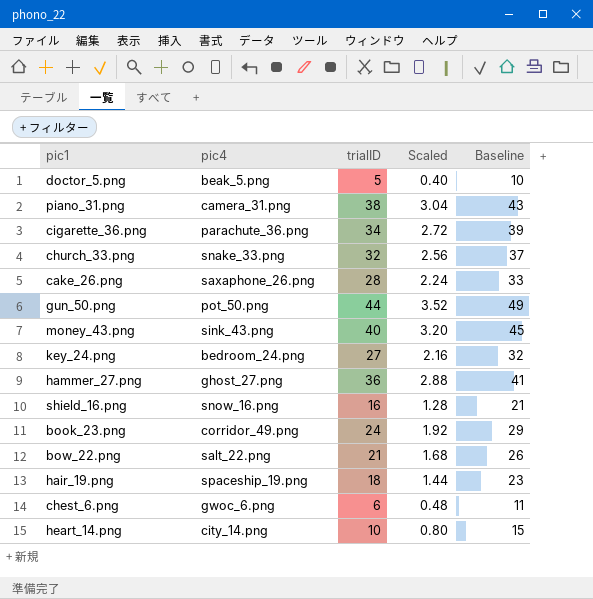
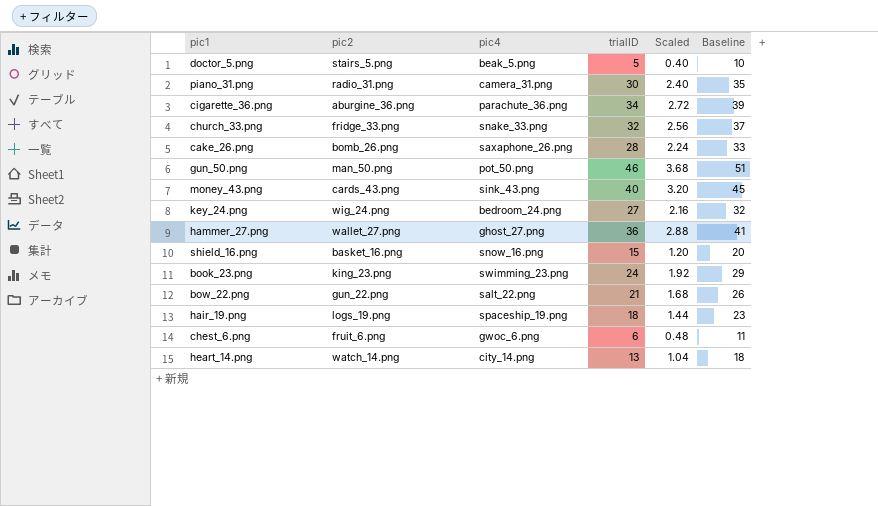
column pic2 | position: none -> 2
piano_31.png | trialID: 38 -> 30
piano_31.png | Scaled: 3.04 -> 2.40
piano_31.png | Baseline: 43 -> 35
gun_50.png | trialID: 44 -> 46
gun_50.png | Scaled: 3.52 -> 3.68
gun_50.png | Baseline: 49 -> 51
shield_16.png | trialID: 16 -> 15
shield_16.png | Scaled: 1.28 -> 1.20
shield_16.png | Baseline: 21 -> 20
book_23.png | pic4: corridor_49.png -> swimming_23.png
heart_14.png | trialID: 10 -> 13
heart_14.png | Scaled: 0.80 -> 1.04
heart_14.png | Baseline: 15 -> 18

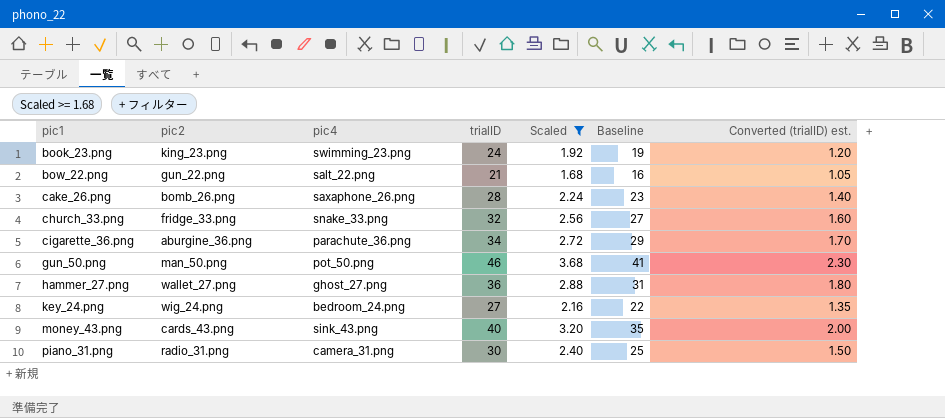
filter: none -> Scaled >= 1.68
row order: none -> pic1 ascending
column Baseline | formula: [trialID] + 5 -> [trialID] - 5
column Converted (trialID) est. | formula: none -> [trialID] * 0.05

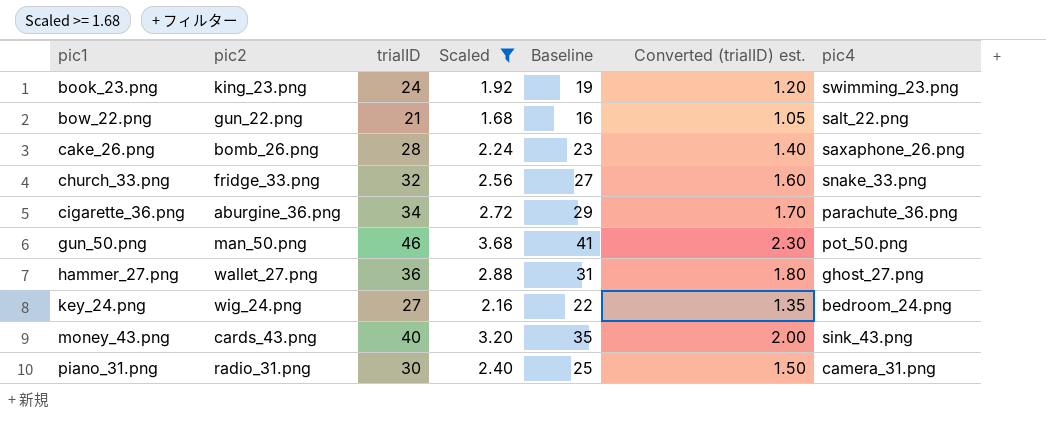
column pic4 | position: 3 -> 7

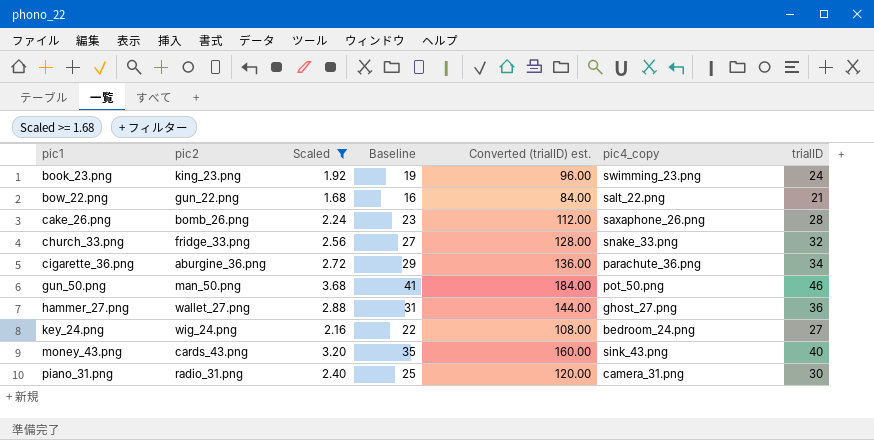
column Converted (trialID) est. | formula: [trialID] * 0.05 -> [trialID] * 4
column name: pic4 -> pic4_copy
column trialID | position: 3 -> 7

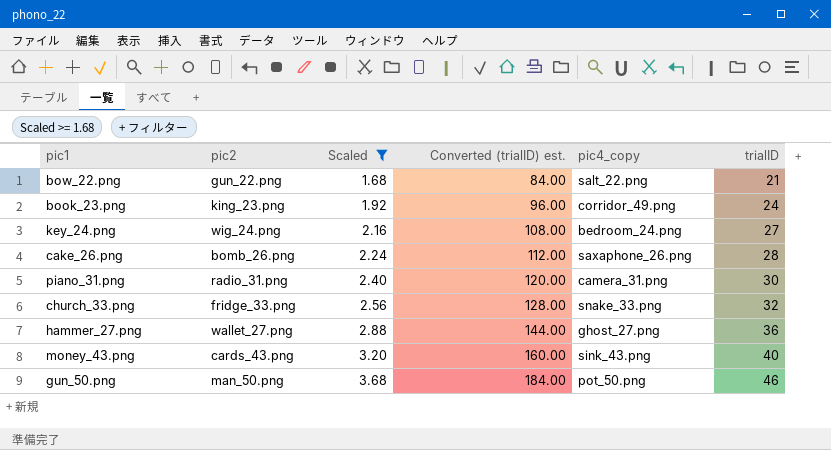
row order: pic1 ascending -> Scaled ascending
column Baseline | formula: [trialID] - 5 -> none
row cigarette_36.png: aburgine_36.png | 2.72 | 29 | 136.00 | parachute_36.png | 34 -> none
book_23.png | pic4_copy: swimming_23.png -> corridor_49.png

